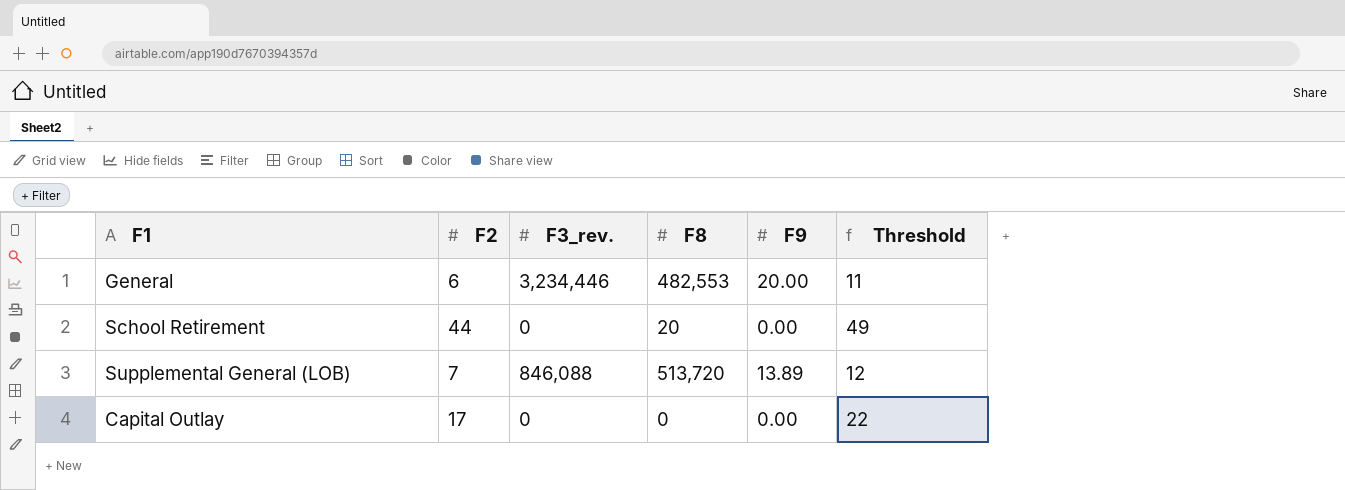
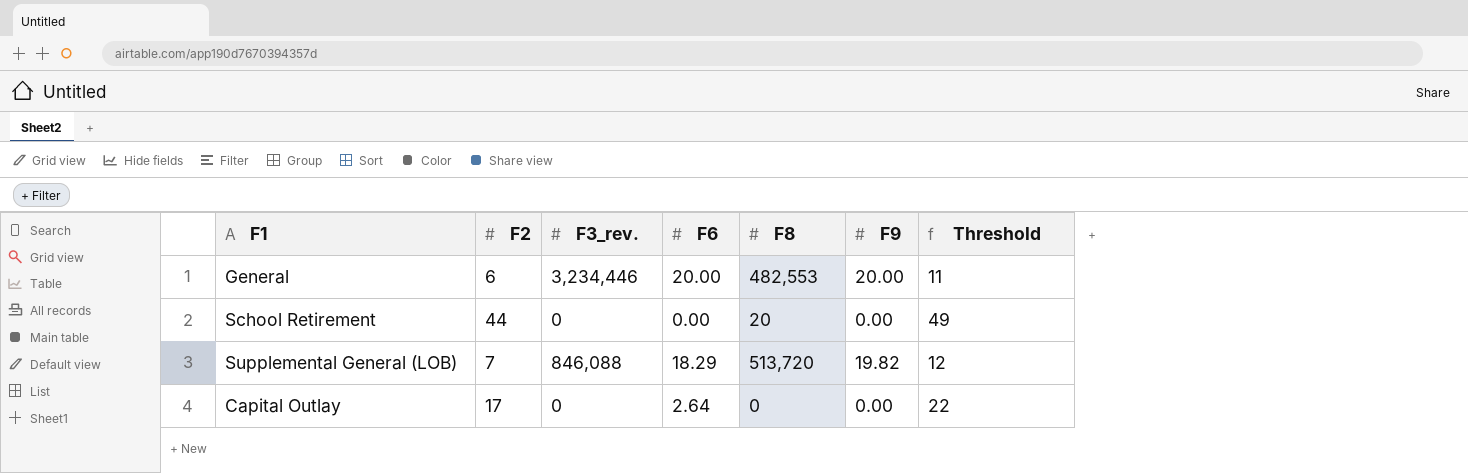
column F6 | position: none -> 4
Supplemental General (LOB) | F9: 13.89 -> 19.82

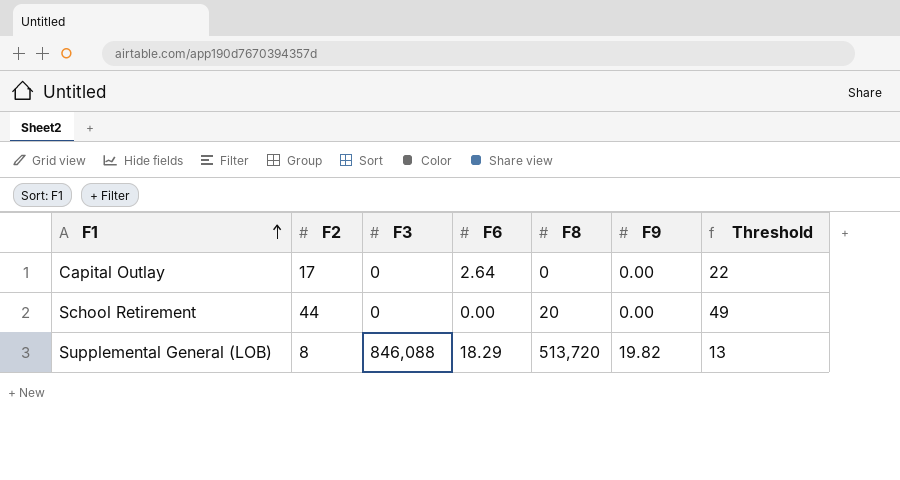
row order: none -> F1 ascending
column name: F3_rev. -> F3
row General: 6 | 3,234,446 | 20.00 | 482,553 | 20.00 | 11 -> none
Supplemental General (LOB) | F2: 7 -> 8
Supplemental General (LOB) | Threshold: 12 -> 13

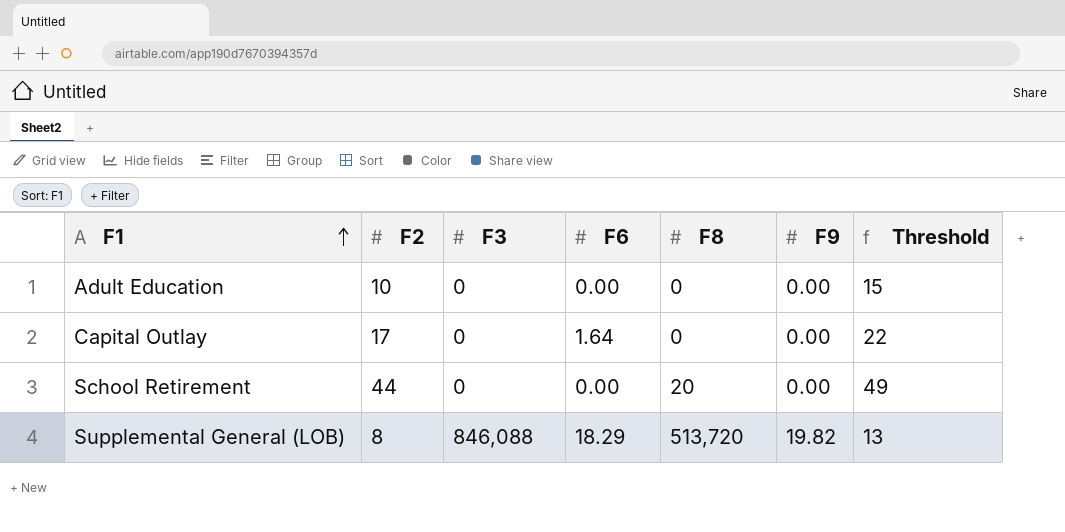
row Adult Education: none -> 10 | 0 | 0.00 | 0 | 0.00 | 15
Capital Outlay | F6: 2.64 -> 1.64

